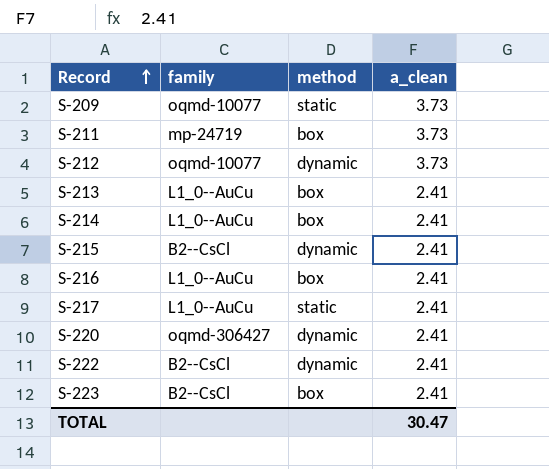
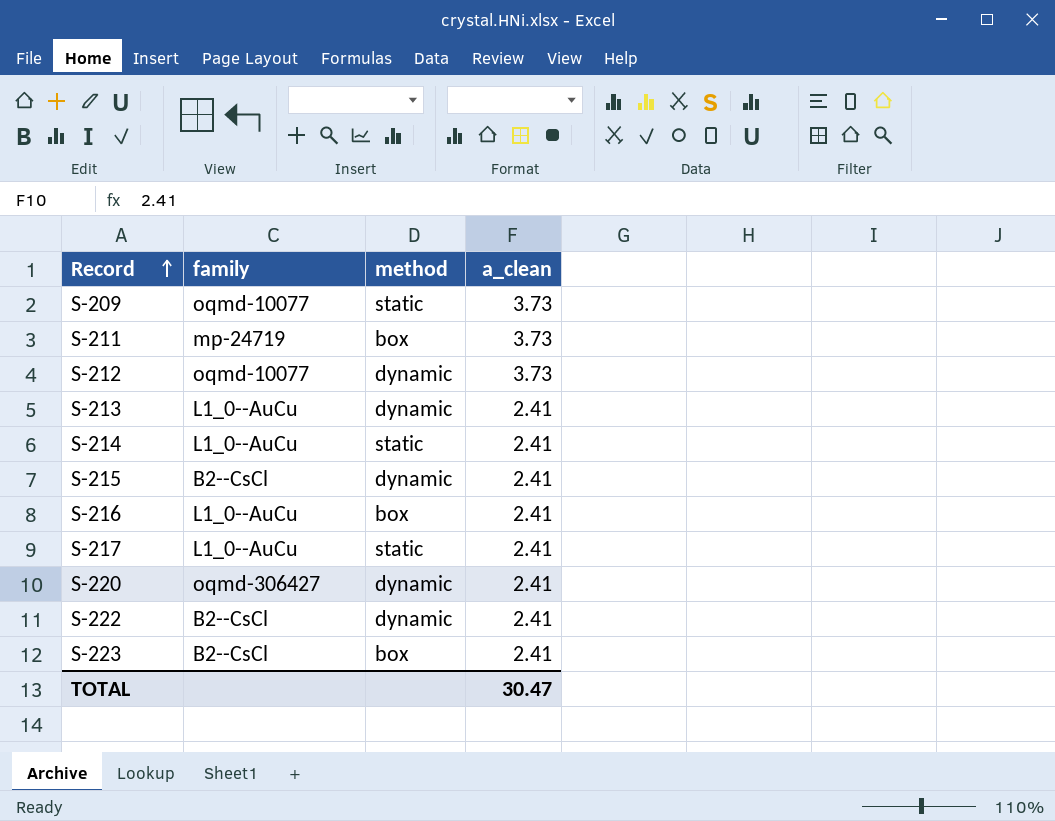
S-213 | method: box -> dynamic
S-214 | method: box -> static

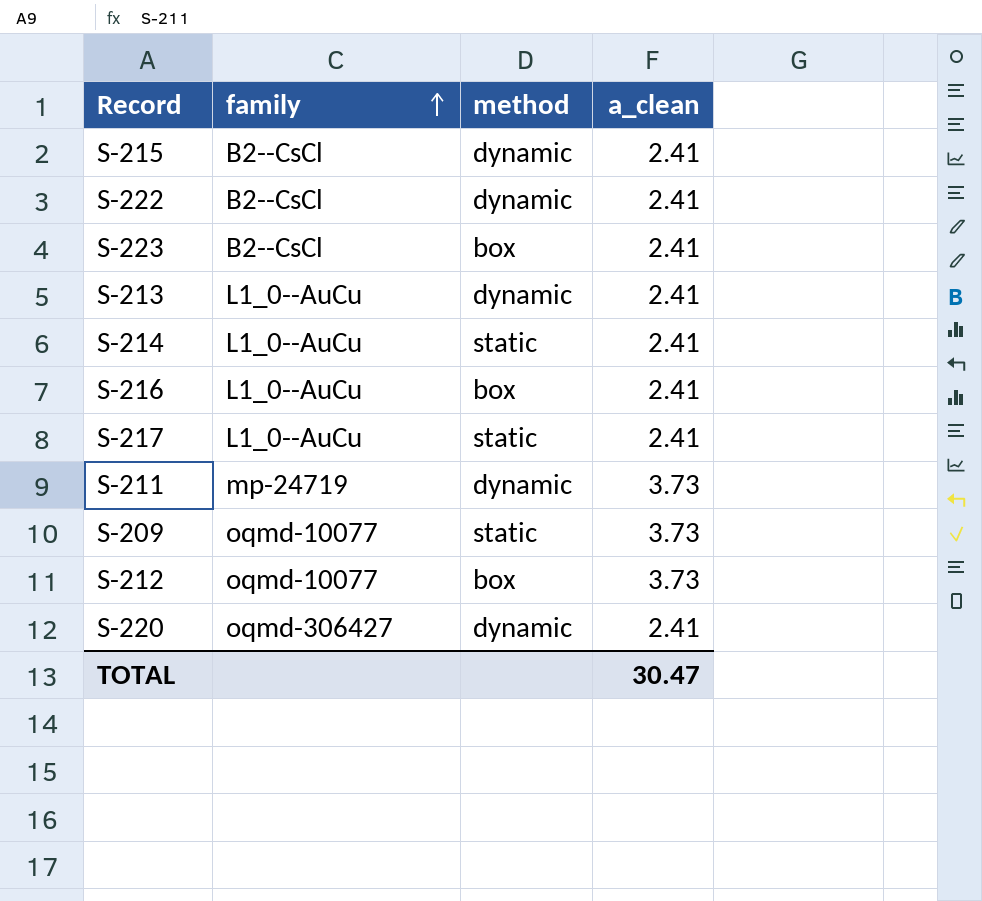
row order: Record ascending -> family ascending
S-211 | method: box -> dynamic
S-212 | method: dynamic -> box

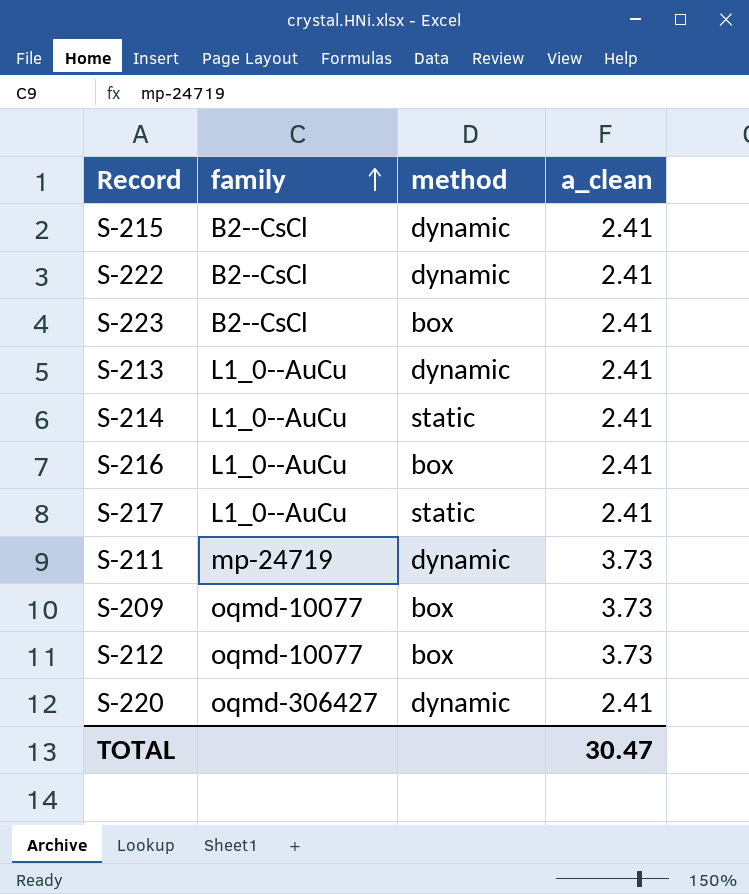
S-209 | method: static -> box

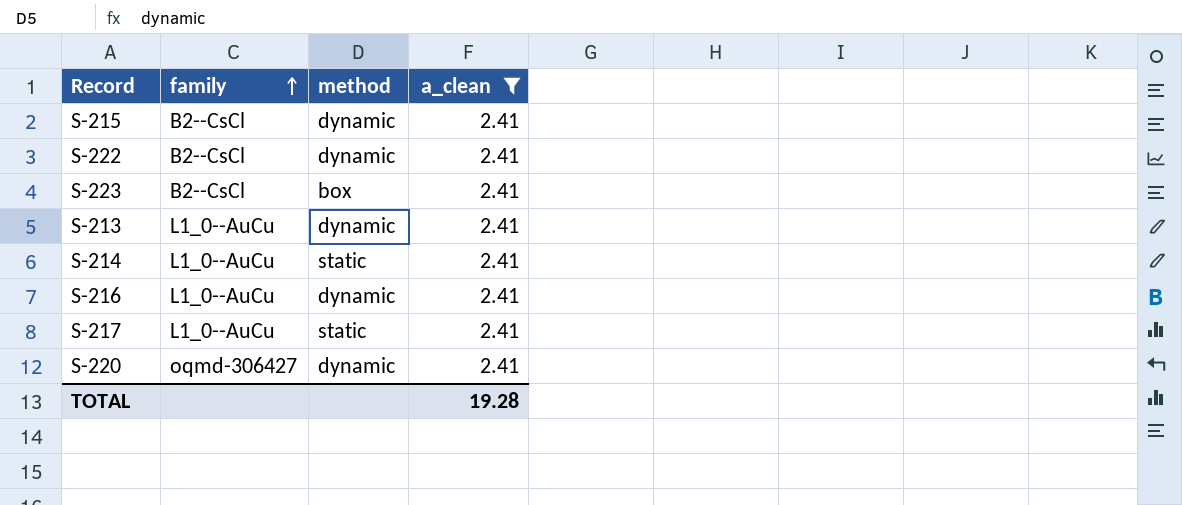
filter: none -> a_clean = 2.41
S-216 | method: box -> dynamic
TOTAL | a_clean: 30.47 -> 19.28

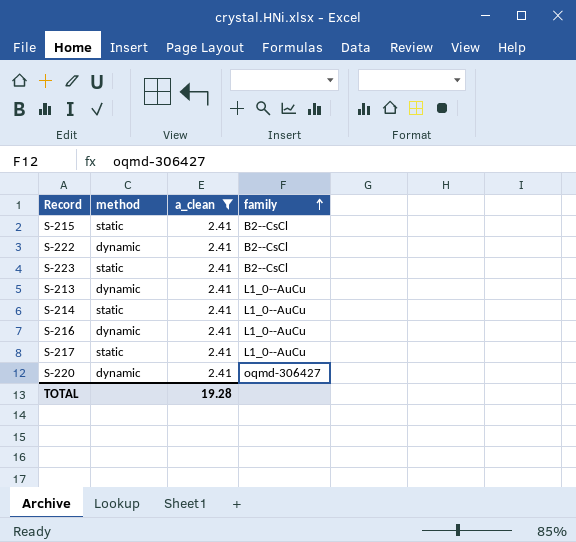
column family | position: 2 -> 4
S-215 | method: dynamic -> static
S-223 | method: box -> static

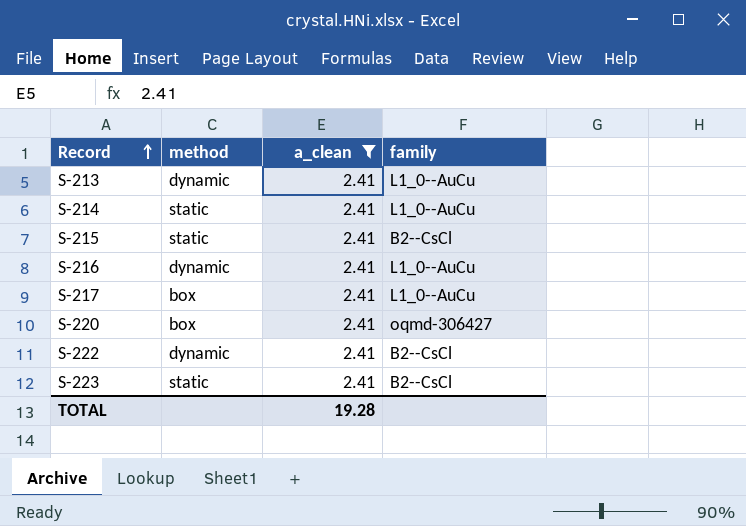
row order: family ascending -> Record ascending
S-217 | method: static -> box
S-220 | method: dynamic -> box

